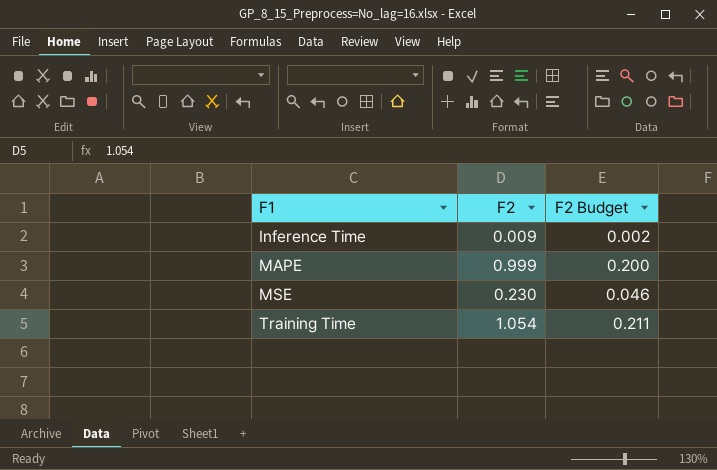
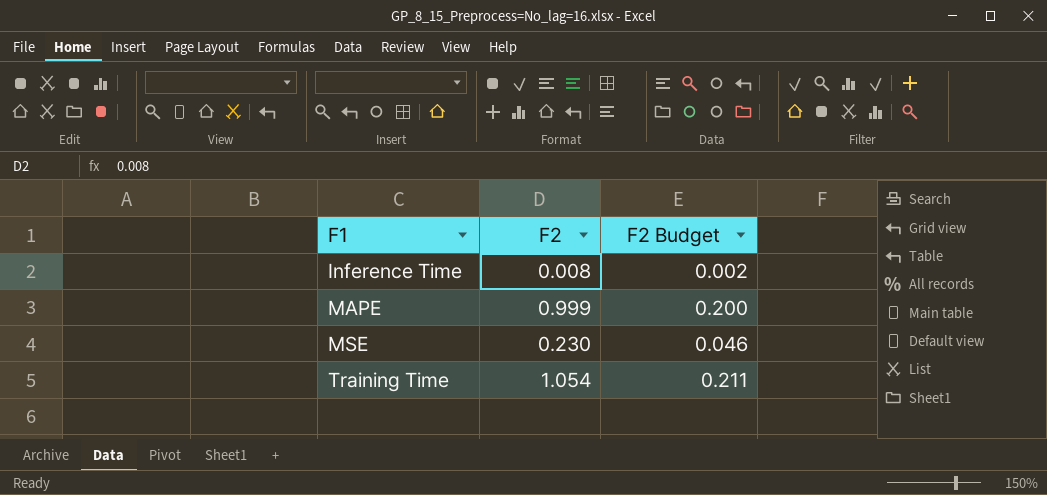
Inference Time | F2: 0.009 -> 0.008

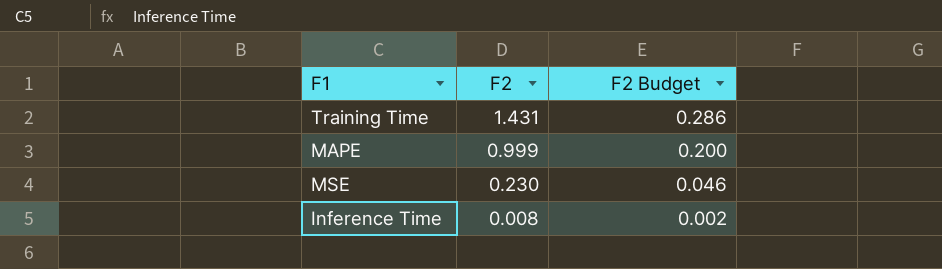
row order: F1 ascending -> F2 descending
Training Time | F2: 1.054 -> 1.431
Training Time | F2 Budget: 0.211 -> 0.286

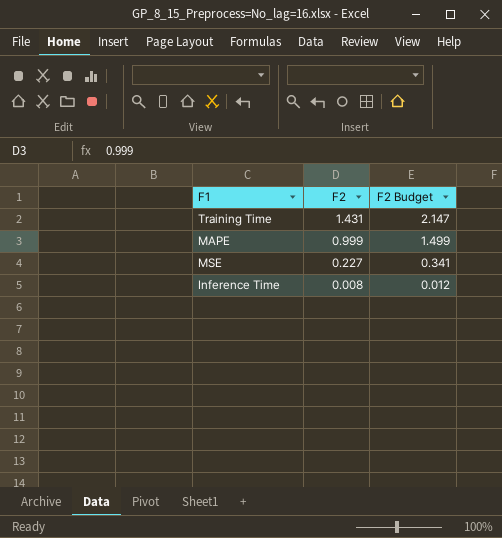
column F2 Budget | formula: [F2] * 0.2 -> [F2] * 1.5
MSE | F2: 0.230 -> 0.227

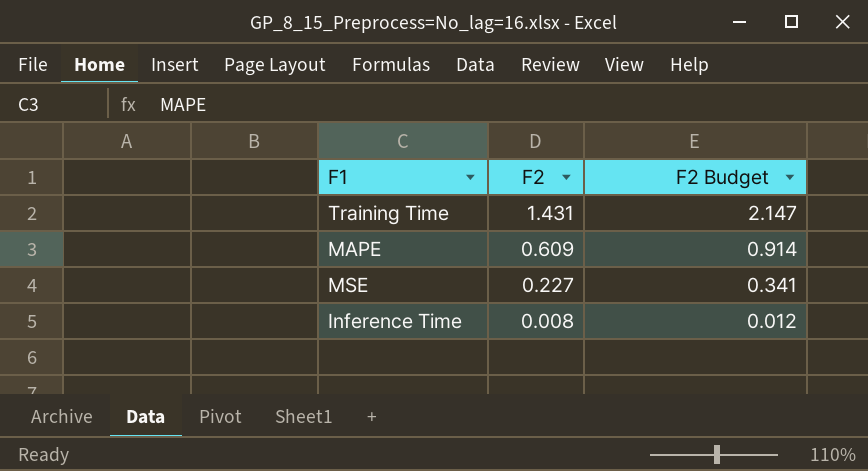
MAPE | F2: 0.999 -> 0.609
MAPE | F2 Budget: 1.499 -> 0.914

